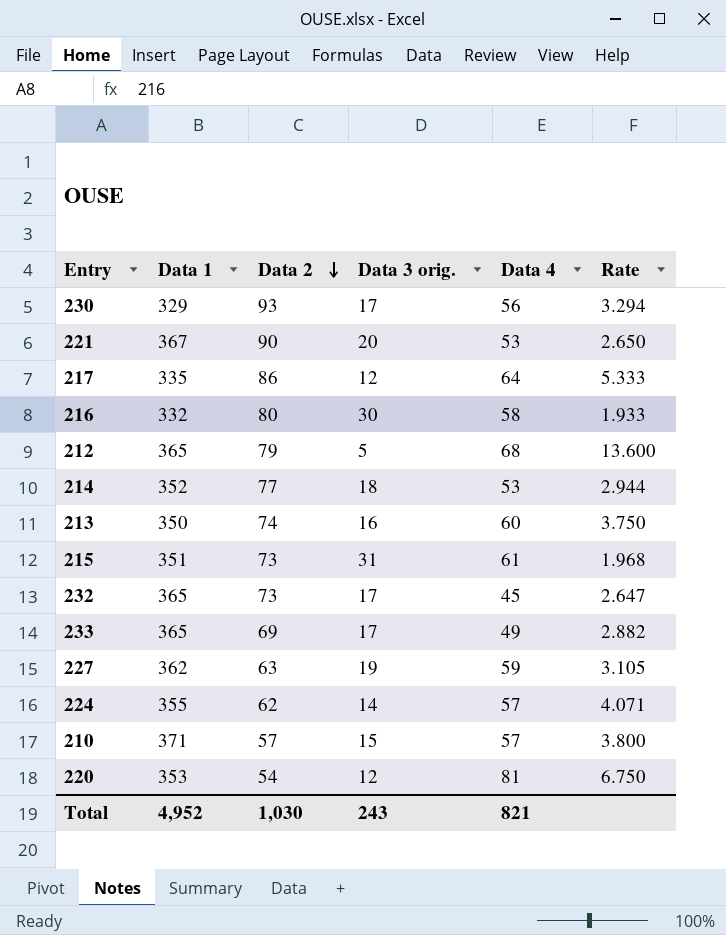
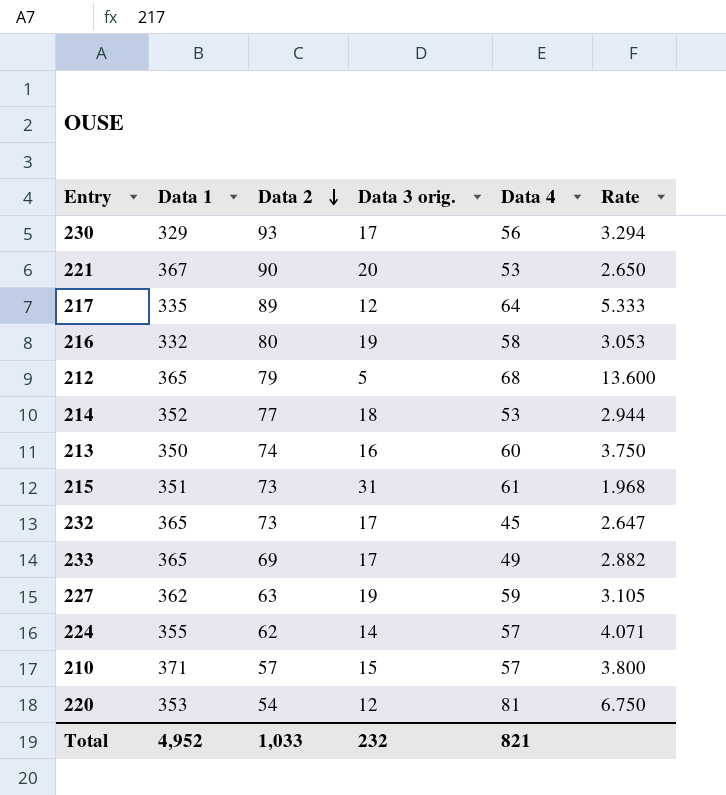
217 | Data 2: 86 -> 89
216 | Data 3 orig.: 30 -> 19
216 | Rate: 1.933 -> 3.053
Total | Data 2: 1,030 -> 1,033
Total | Data 3 orig.: 243 -> 232

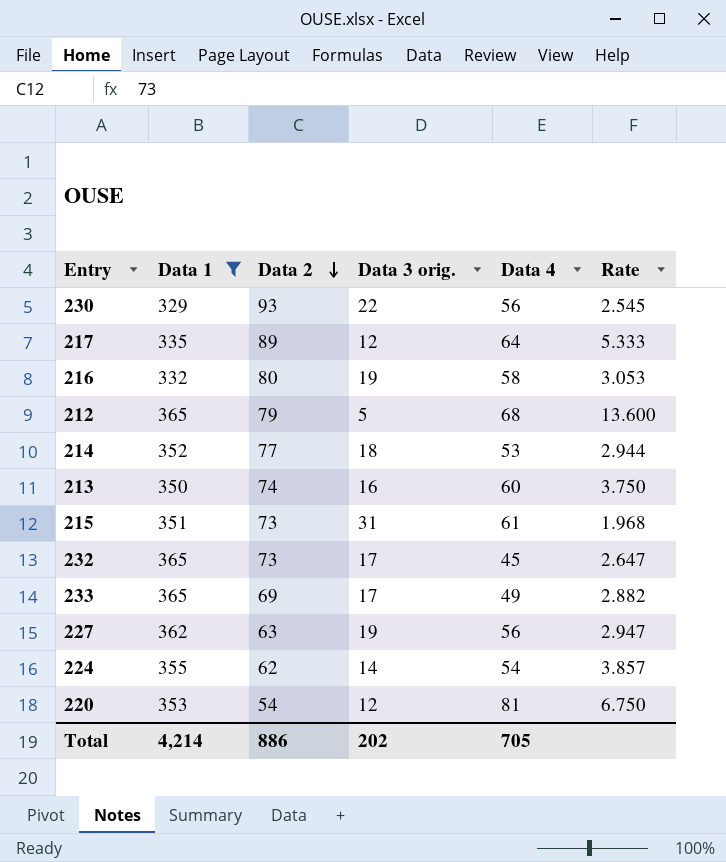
filter: none -> Data 1 <= 365
230 | Data 3 orig.: 17 -> 22
230 | Rate: 3.294 -> 2.545
227 | Data 4: 59 -> 56
227 | Rate: 3.105 -> 2.947
224 | Data 4: 57 -> 54
224 | Rate: 4.071 -> 3.857
Total | Data 1: 4,952 -> 4,214
Total | Data 2: 1,033 -> 886
Total | Data 3 orig.: 232 -> 202
Total | Data 4: 821 -> 705

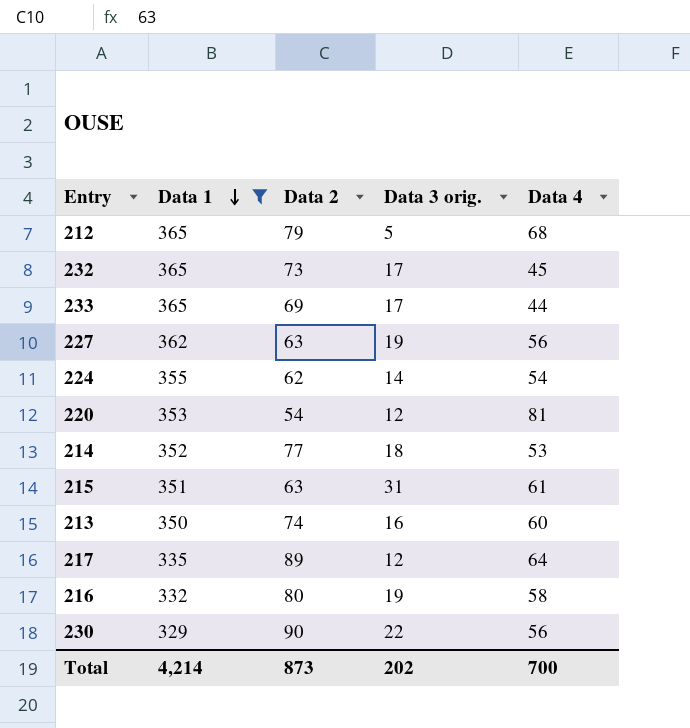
row order: Data 2 descending -> Data 1 descending
column Rate | formula: [Data 4] / [Data 3 orig.] -> none
233 | Data 4: 49 -> 44
215 | Data 2: 73 -> 63
230 | Data 2: 93 -> 90
Total | Data 2: 886 -> 873
Total | Data 4: 705 -> 700

